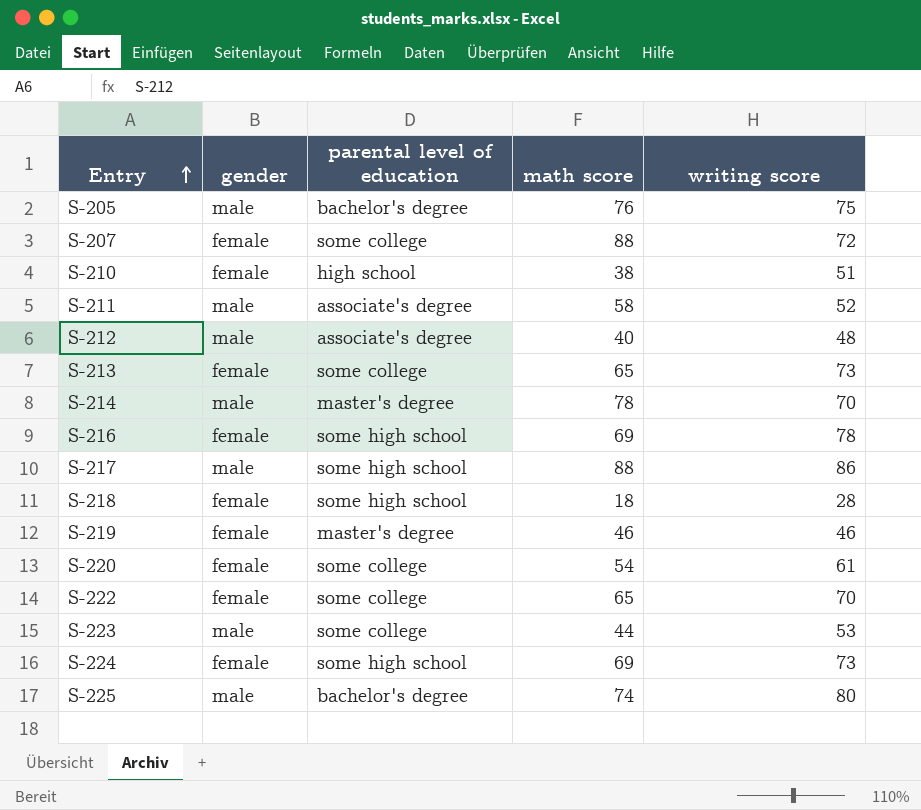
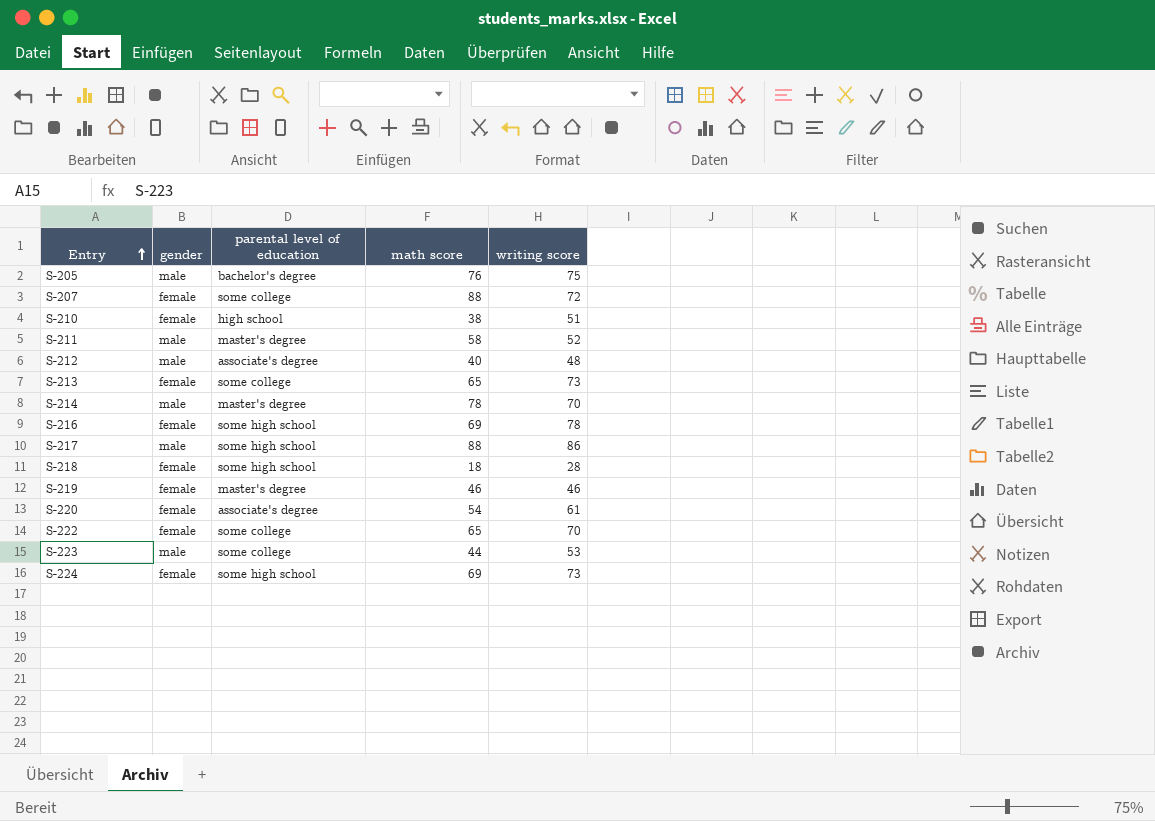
row S-225: male | bachelor's degree | 74 | 80 -> none
S-211 | parental level of education: associate's degree -> master's degree
S-220 | parental level of education: some college -> associate's degree

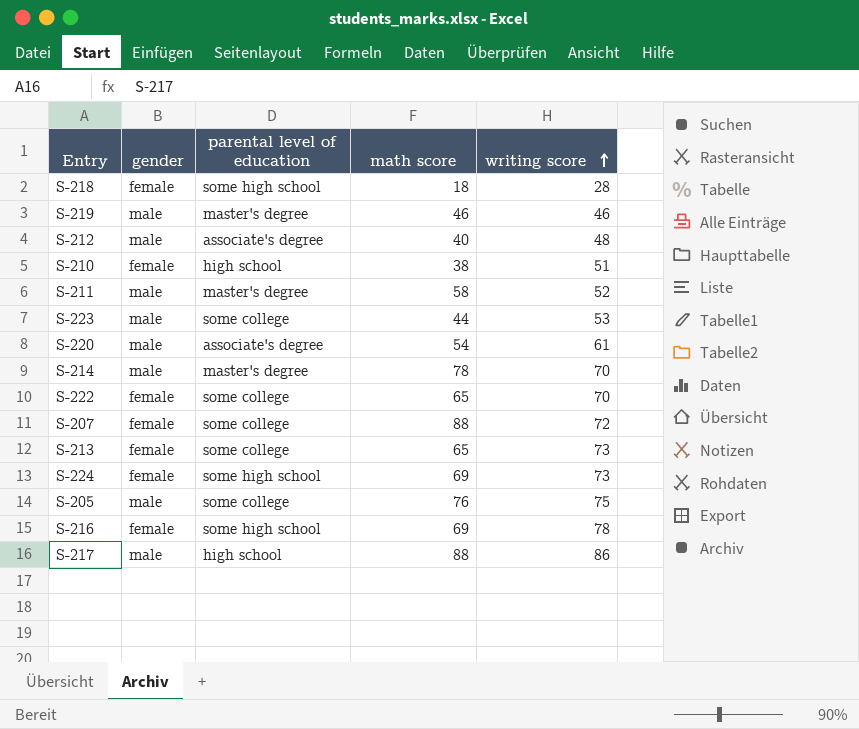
row order: Entry ascending -> writing score ascending
S-219 | gender: female -> male
S-220 | gender: female -> male
S-205 | parental level of education: bachelor's degree -> some college
S-217 | parental level of education: some high school -> high school

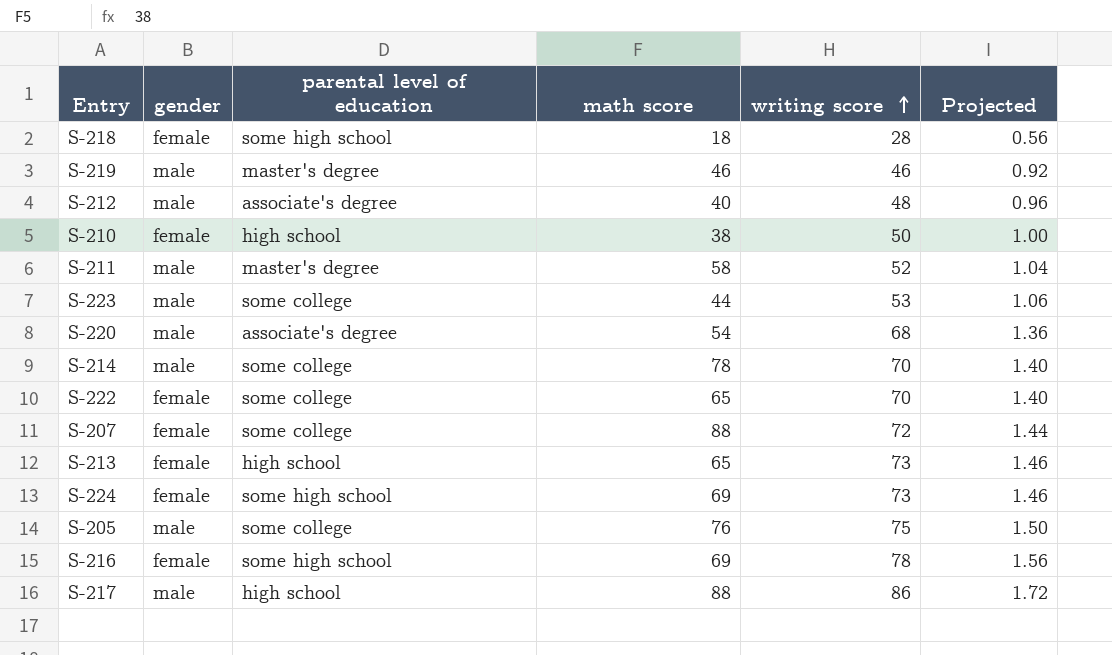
column Projected | formula: none -> [writing score] * 0.02
S-210 | writing score: 51 -> 50
S-220 | writing score: 61 -> 68
S-214 | parental level of education: master's degree -> some college
S-213 | parental level of education: some college -> high school

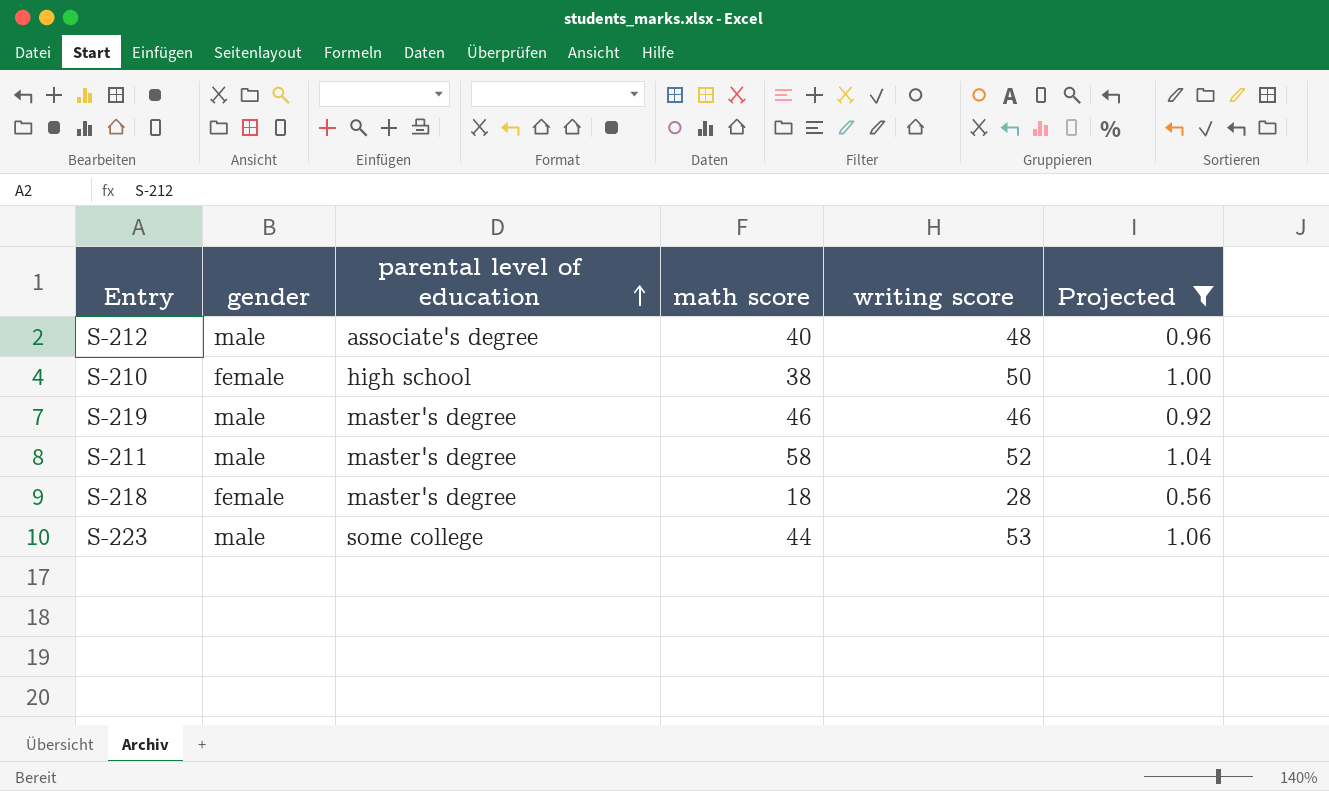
filter: none -> Projected <= 1.06
row order: writing score ascending -> parental level of education ascending
S-218 | parental level of education: some high school -> master's degree

